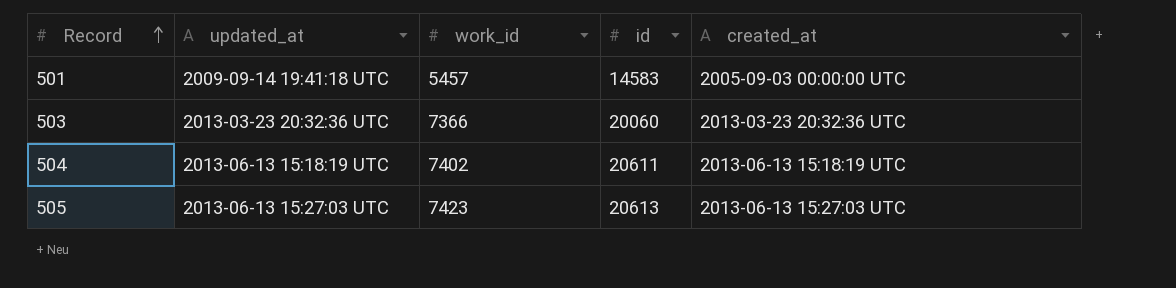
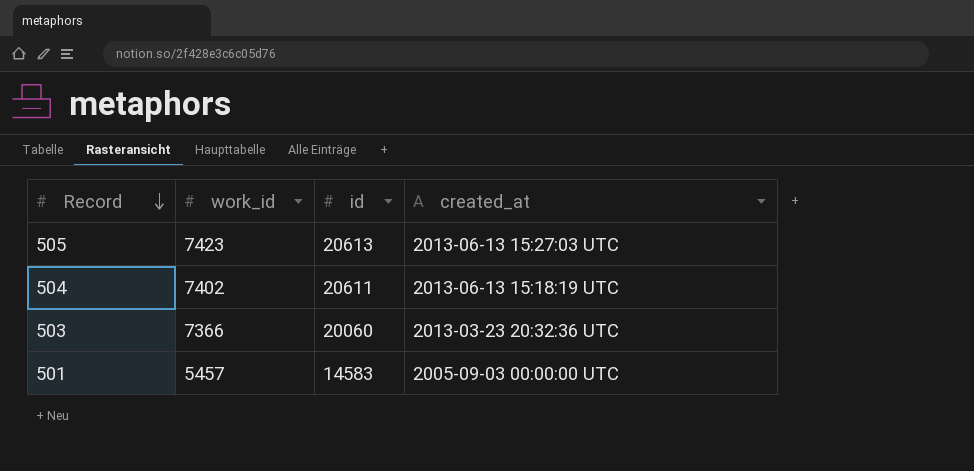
row order: Record ascending -> Record descending
column updated_at | position: 2 -> none

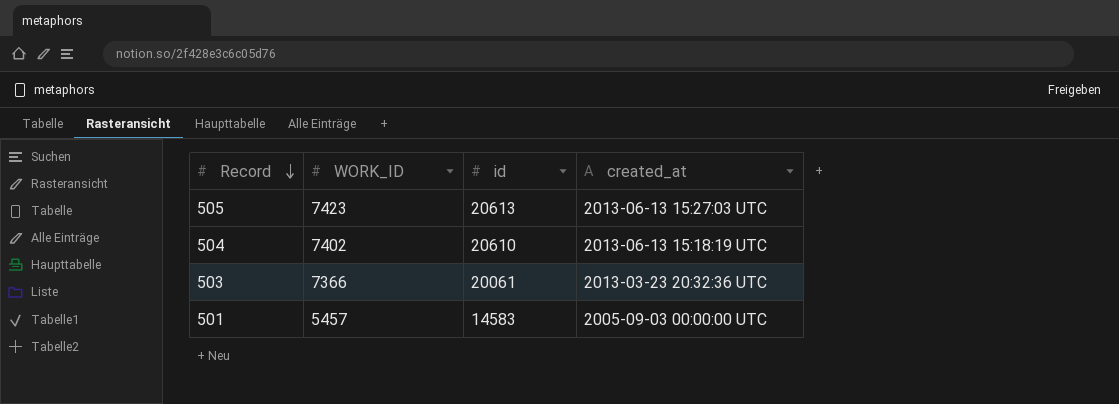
column name: work_id -> WORK_ID
504 | id: 20611 -> 20610
503 | id: 20060 -> 20061

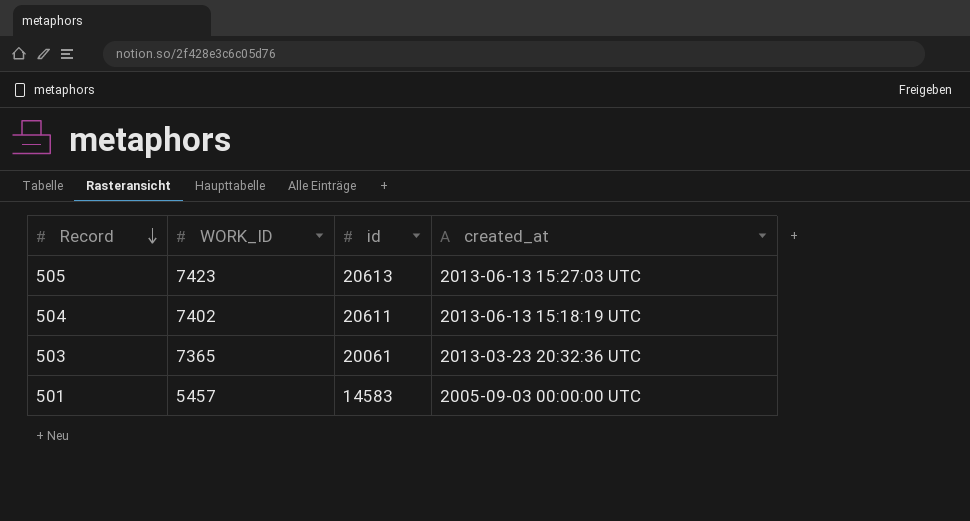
504 | id: 20610 -> 20611
503 | WORK_ID: 7366 -> 7365

